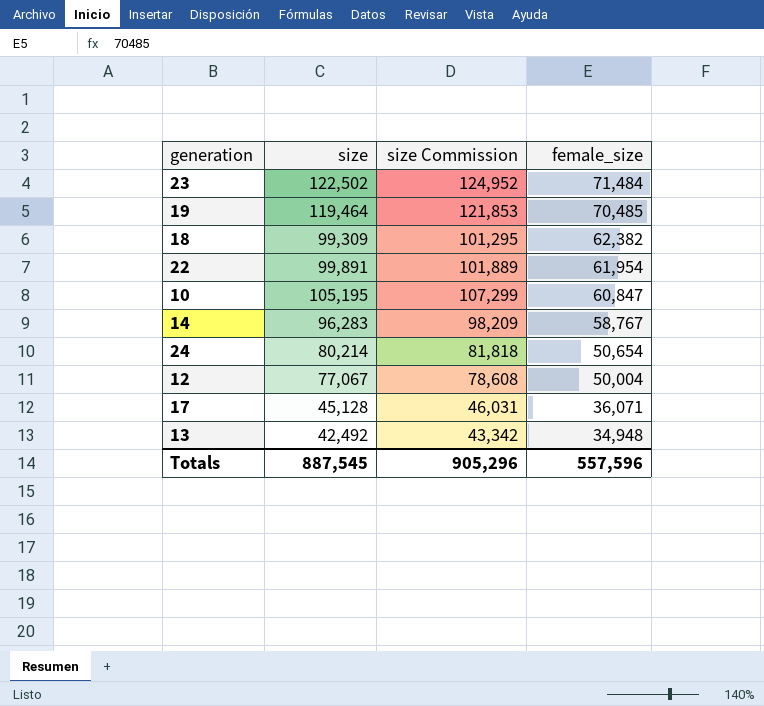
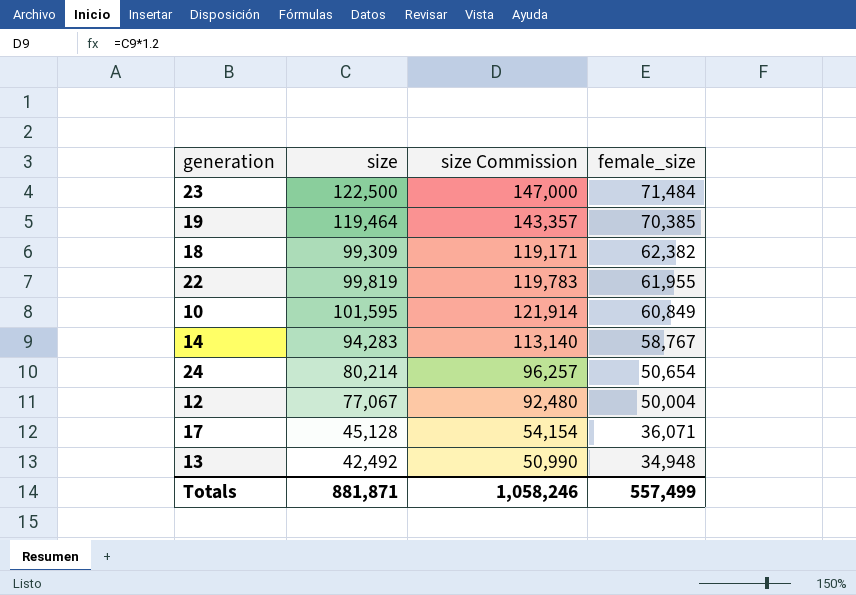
column size Commission | formula: [size] * 1.02 -> [size] * 1.2
23 | size: 122,502 -> 122,500
19 | female_size: 70,485 -> 70,385
22 | size: 99,891 -> 99,819
22 | female_size: 61,954 -> 61,955
10 | size: 105,195 -> 101,595
10 | female_size: 60,847 -> 60,849
14 | size: 96,283 -> 94,283
Totals | size: 887,545 -> 881,871
Totals | size Commission: 905,296 -> 1,058,246
Totals | female_size: 557,596 -> 557,499

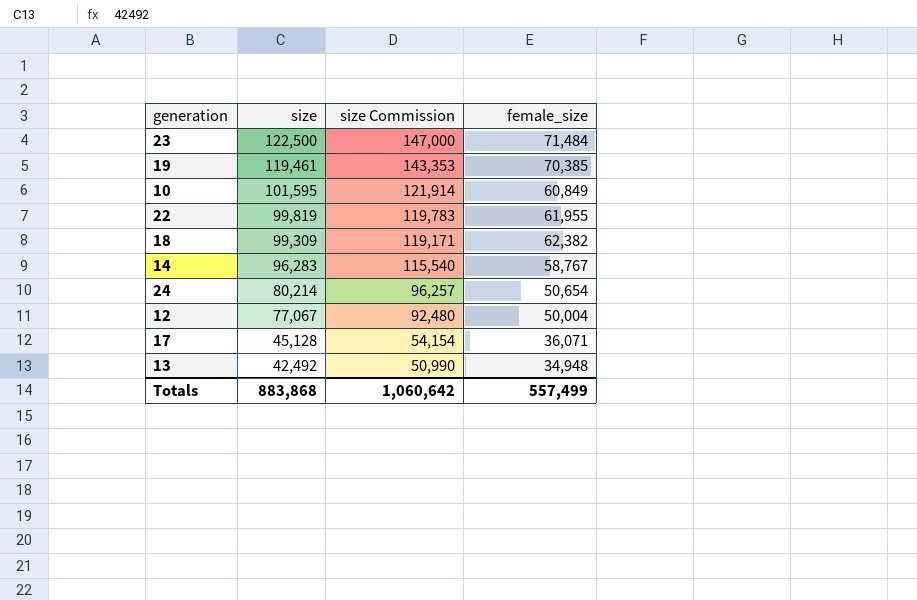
row order: female_size descending -> size descending
19 | size: 119,464 -> 119,461
19 | size Commission: 143,357 -> 143,353
14 | size: 94,283 -> 96,283
14 | size Commission: 113,140 -> 115,540
Totals | size: 881,871 -> 883,868
Totals | size Commission: 1,058,246 -> 1,060,642

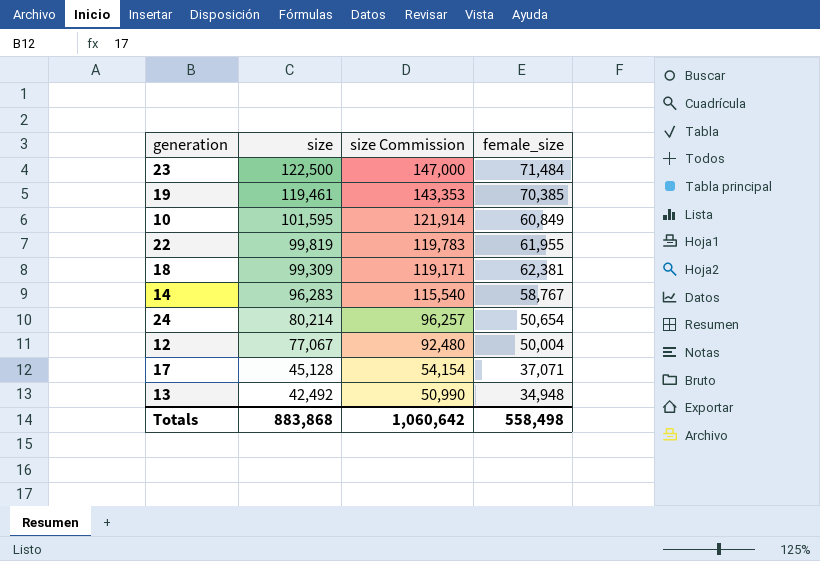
18 | female_size: 62,382 -> 62,381
17 | female_size: 36,071 -> 37,071
Totals | female_size: 557,499 -> 558,498

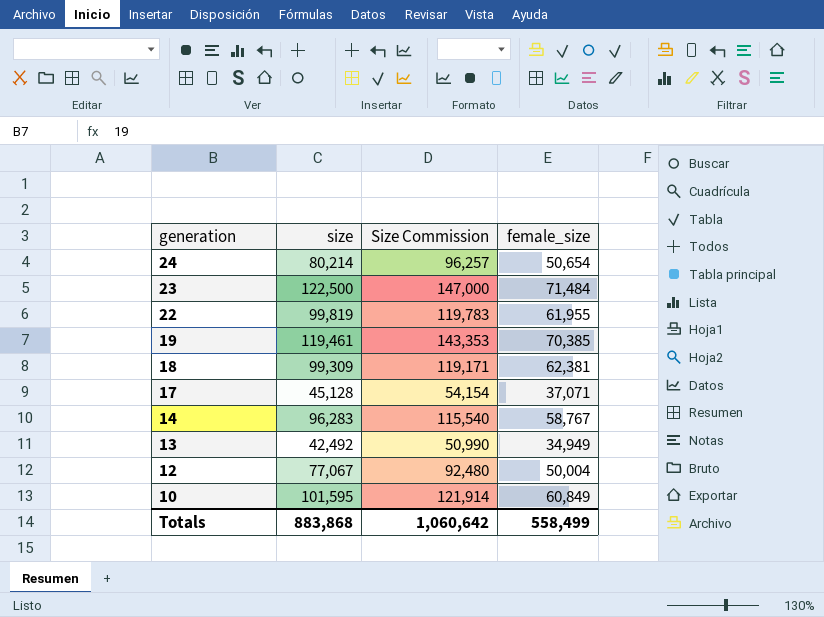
row order: size descending -> generation descending
column name: size Commission -> Size Commission
13 | female_size: 34,948 -> 34,949
Totals | female_size: 558,498 -> 558,499

